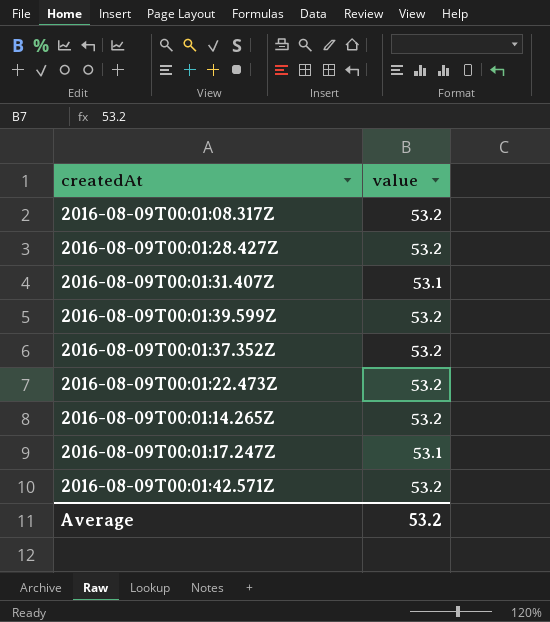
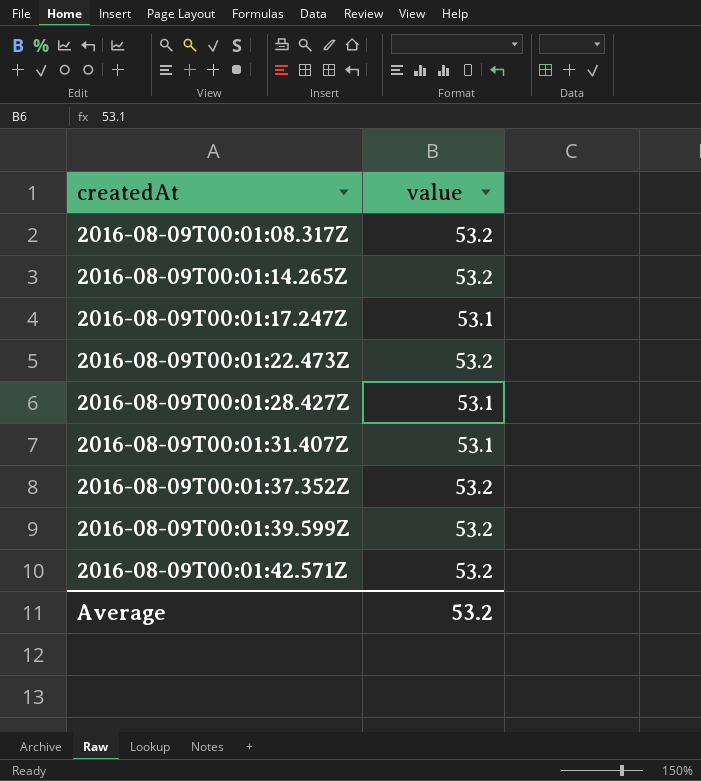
row order: none -> createdAt ascending
2016-08-09T00:01:28.427Z | value: 53.2 -> 53.1

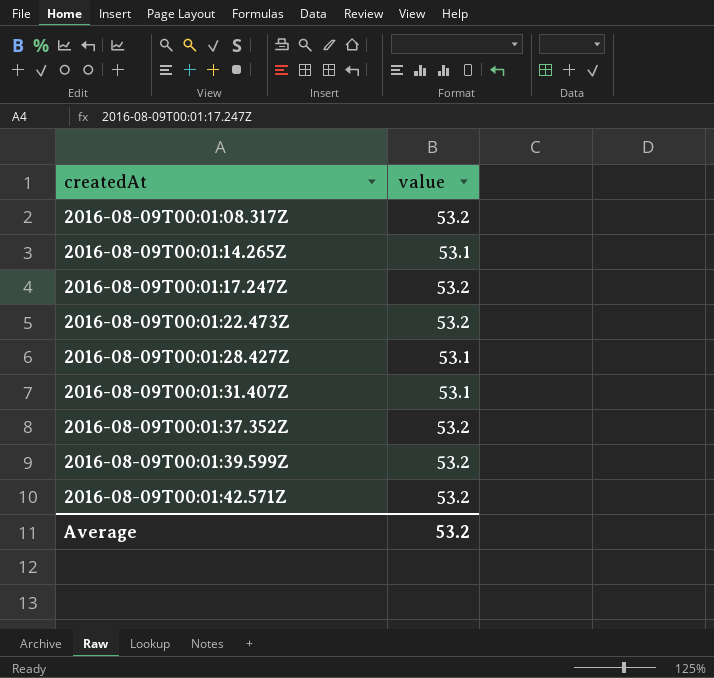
2016-08-09T00:01:14.265Z | value: 53.2 -> 53.1
2016-08-09T00:01:17.247Z | value: 53.1 -> 53.2

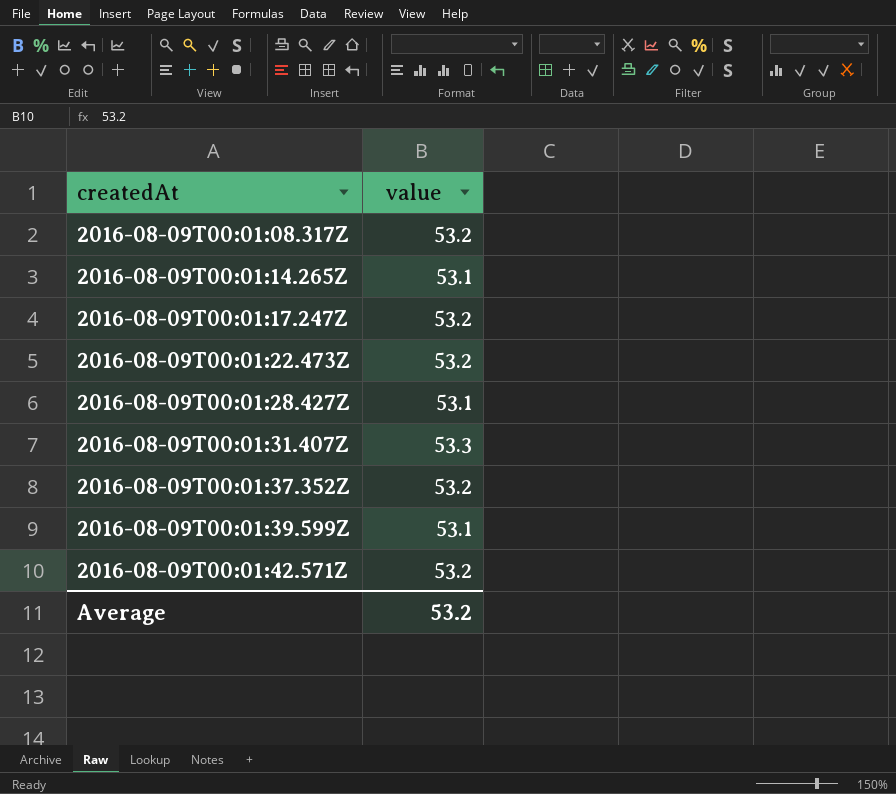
2016-08-09T00:01:31.407Z | value: 53.1 -> 53.3
2016-08-09T00:01:39.599Z | value: 53.2 -> 53.1

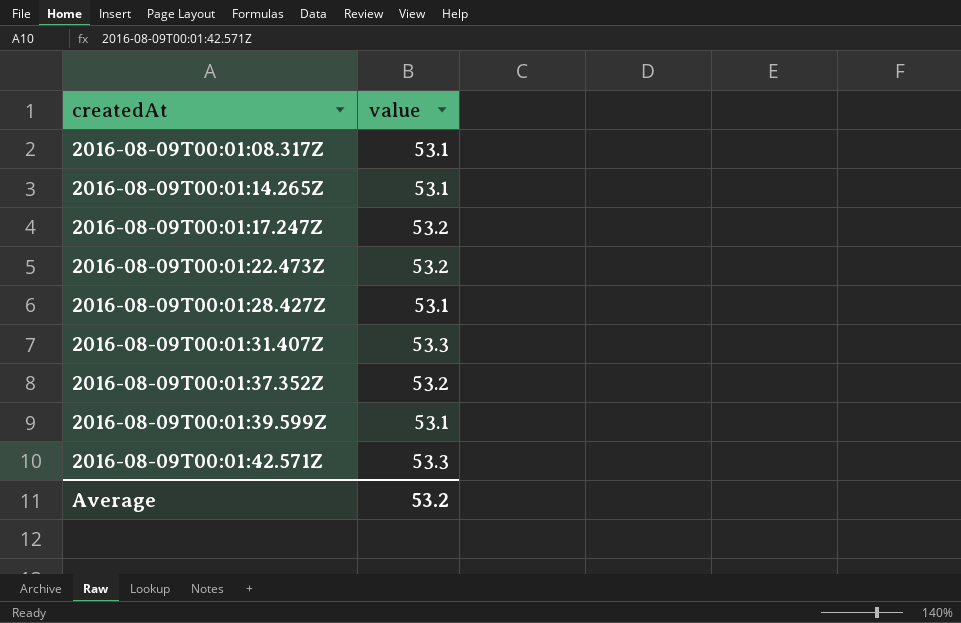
2016-08-09T00:01:08.317Z | value: 53.2 -> 53.1
2016-08-09T00:01:42.571Z | value: 53.2 -> 53.3

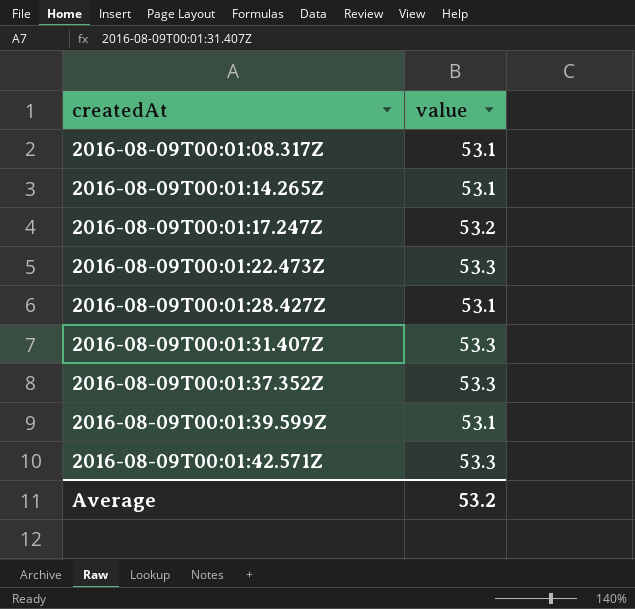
2016-08-09T00:01:22.473Z | value: 53.2 -> 53.3
2016-08-09T00:01:37.352Z | value: 53.2 -> 53.3

